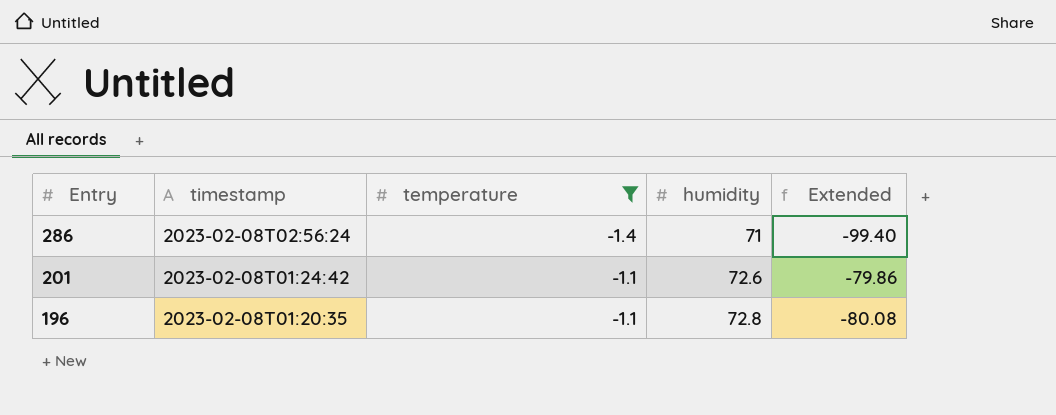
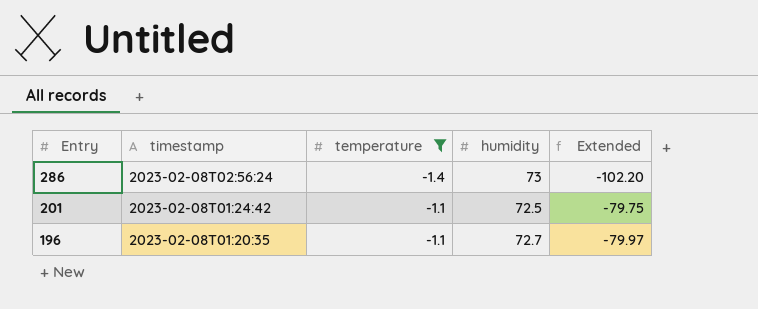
286 | humidity: 71 -> 73
286 | Extended: -99.40 -> -102.20
201 | humidity: 72.6 -> 72.5
201 | Extended: -79.86 -> -79.75
196 | humidity: 72.8 -> 72.7
196 | Extended: -80.08 -> -79.97

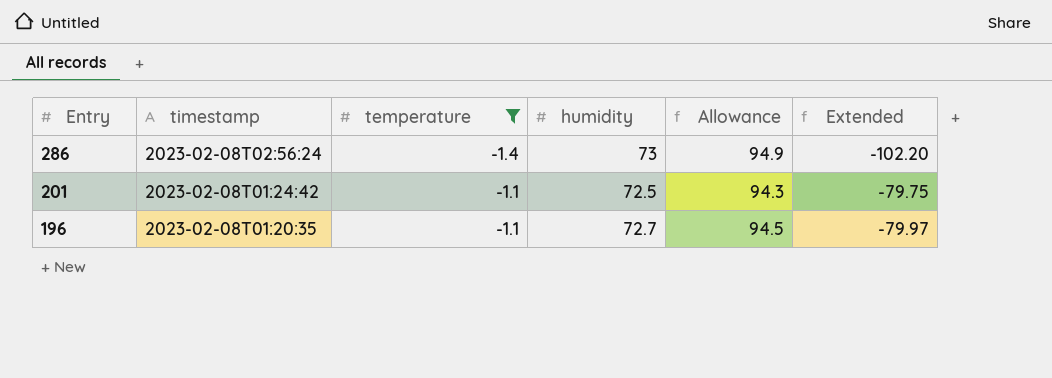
column Allowance | formula: none -> [humidity] * 1.3

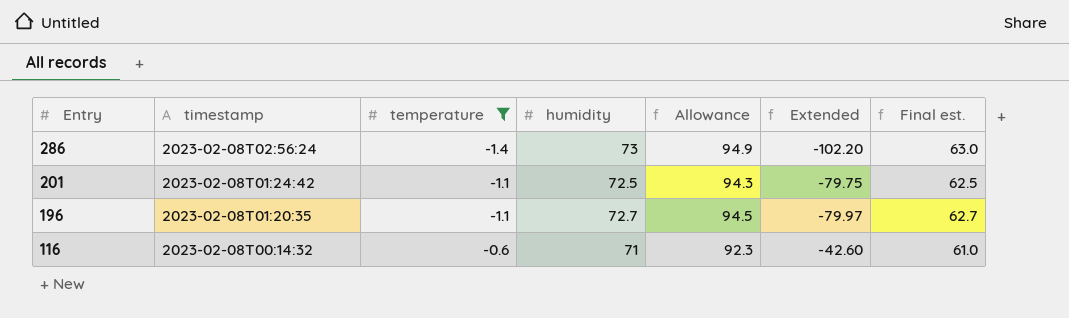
column Final est. | formula: none -> [humidity] - 10
row 116: none -> 2023-02-08T00:14:32 | -0.6 | 71 | 92.3 | -42.60 | 61.0

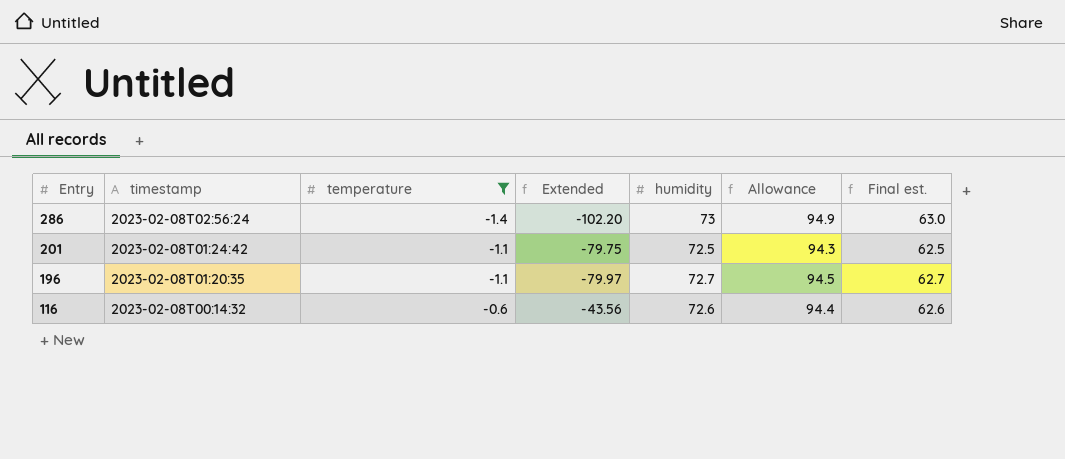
column Extended | position: 6 -> 4
116 | Extended: -42.60 -> -43.56
116 | humidity: 71 -> 72.6
116 | Allowance: 92.3 -> 94.4
116 | Final est.: 61.0 -> 62.6

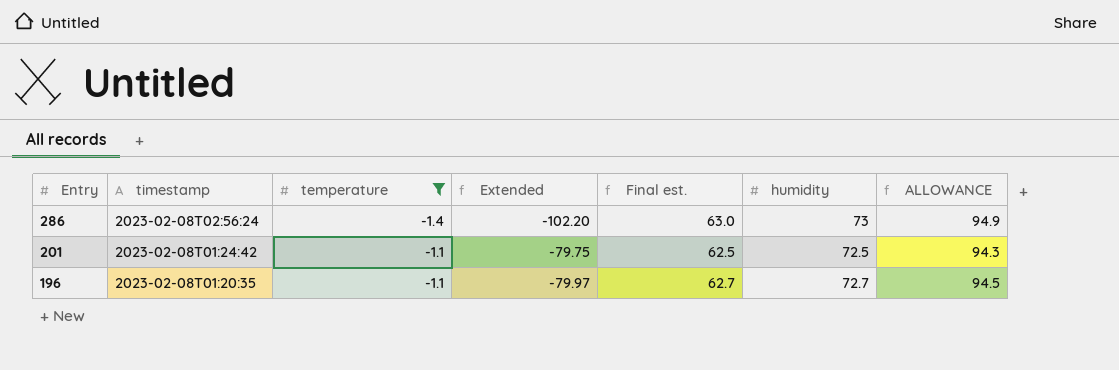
column Final est. | position: 7 -> 5
column name: Allowance -> ALLOWANCE
row 116: 2023-02-08T00:14:32 | -0.6 | -43.56 | 72.6 | 94.4 | 62.6 -> none

